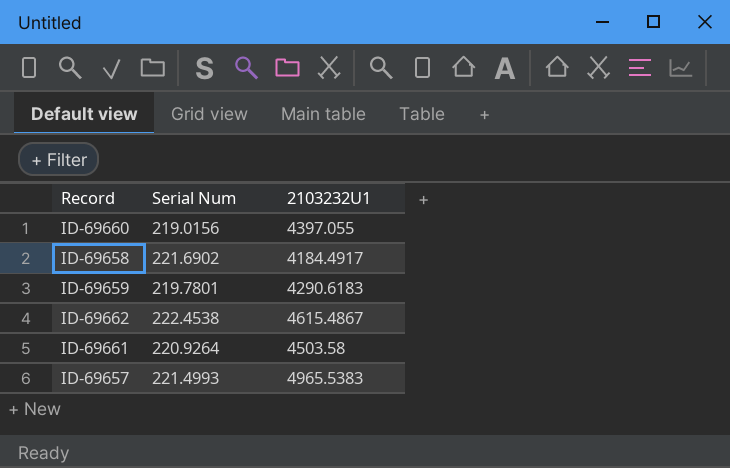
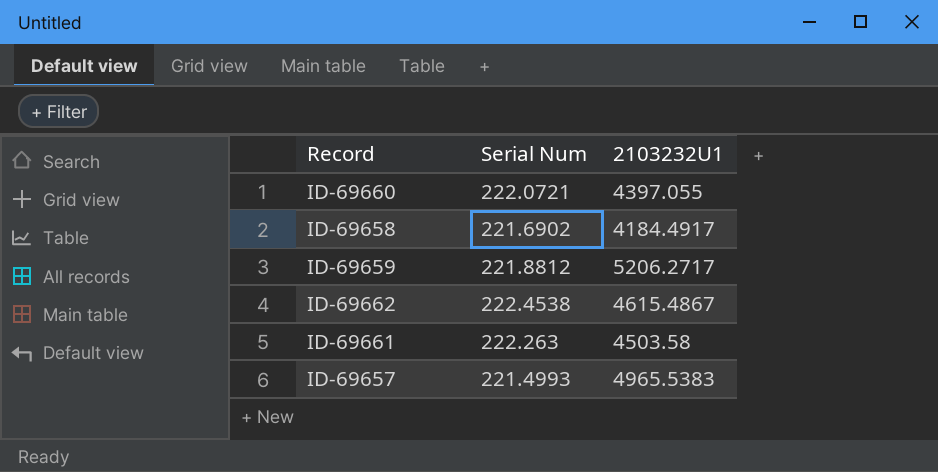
ID-69660 | Serial Num: 219.0156 -> 222.0721
ID-69659 | Serial Num: 219.7801 -> 221.8812
ID-69659 | 2103232U1: 4290.6183 -> 5206.2717
ID-69661 | Serial Num: 220.9264 -> 222.263

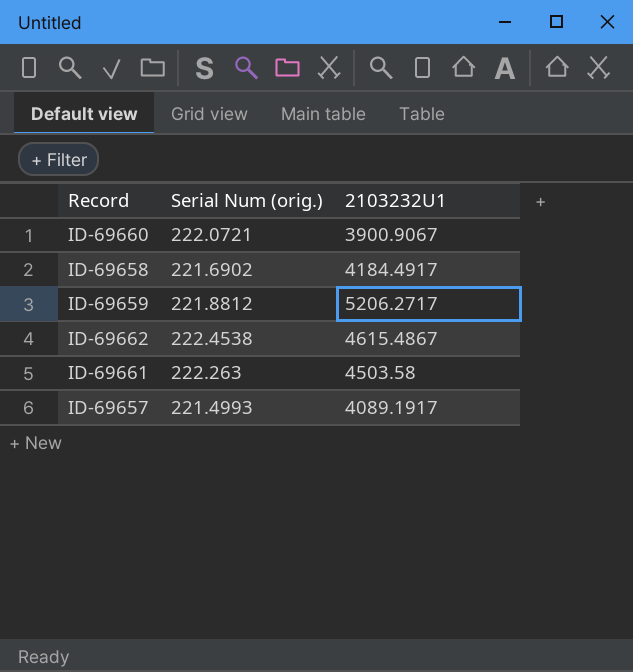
column name: Serial Num -> Serial Num (orig.)
ID-69660 | 2103232U1: 4397.055 -> 3900.9067
ID-69657 | 2103232U1: 4965.5383 -> 4089.1917

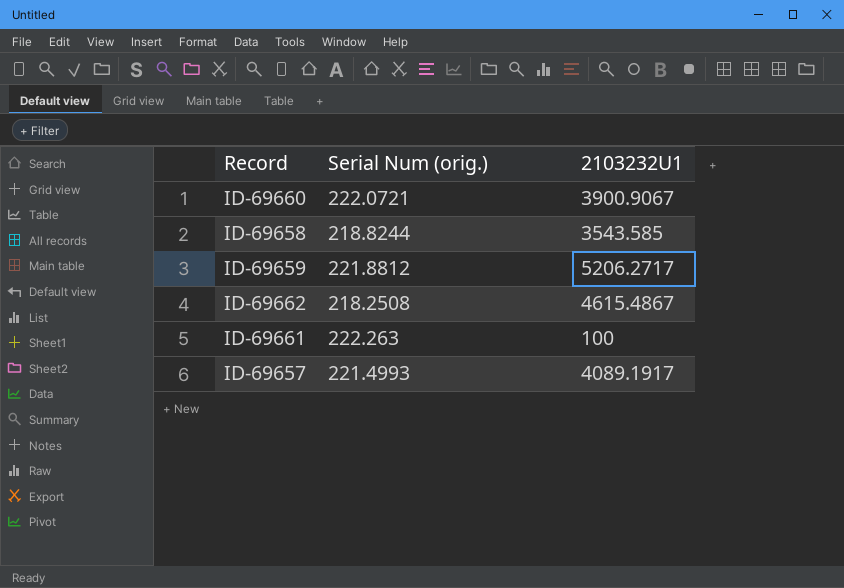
ID-69658 | Serial Num (orig.): 221.6902 -> 218.8244
ID-69658 | 2103232U1: 4184.4917 -> 3543.585
ID-69662 | Serial Num (orig.): 222.4538 -> 218.2508
ID-69661 | 2103232U1: 4503.58 -> 100

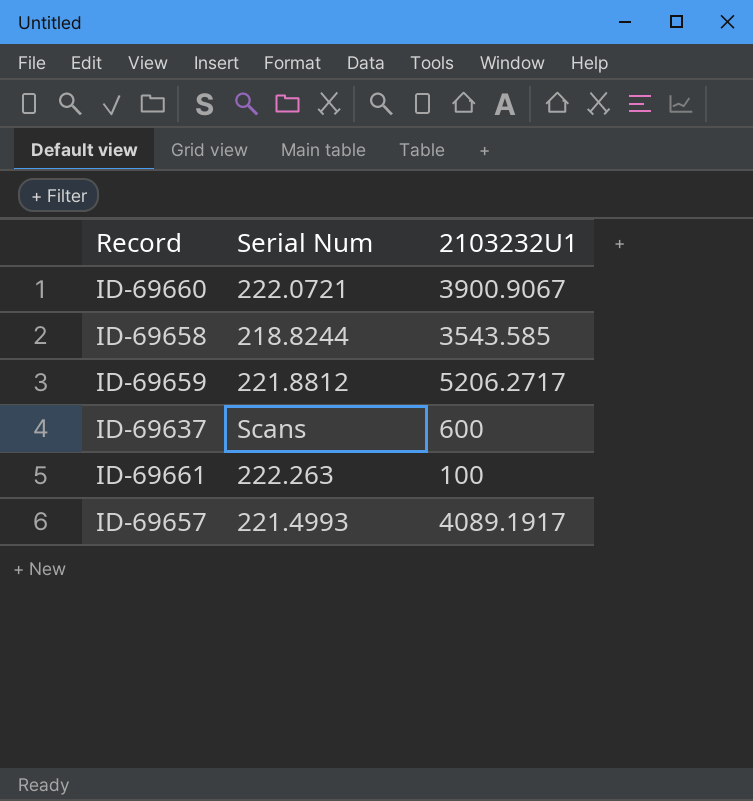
column name: Serial Num (orig.) -> Serial Num
row ID-69662: 218.2508 | 4615.4867 -> none
row ID-69637: none -> Scans | 600

